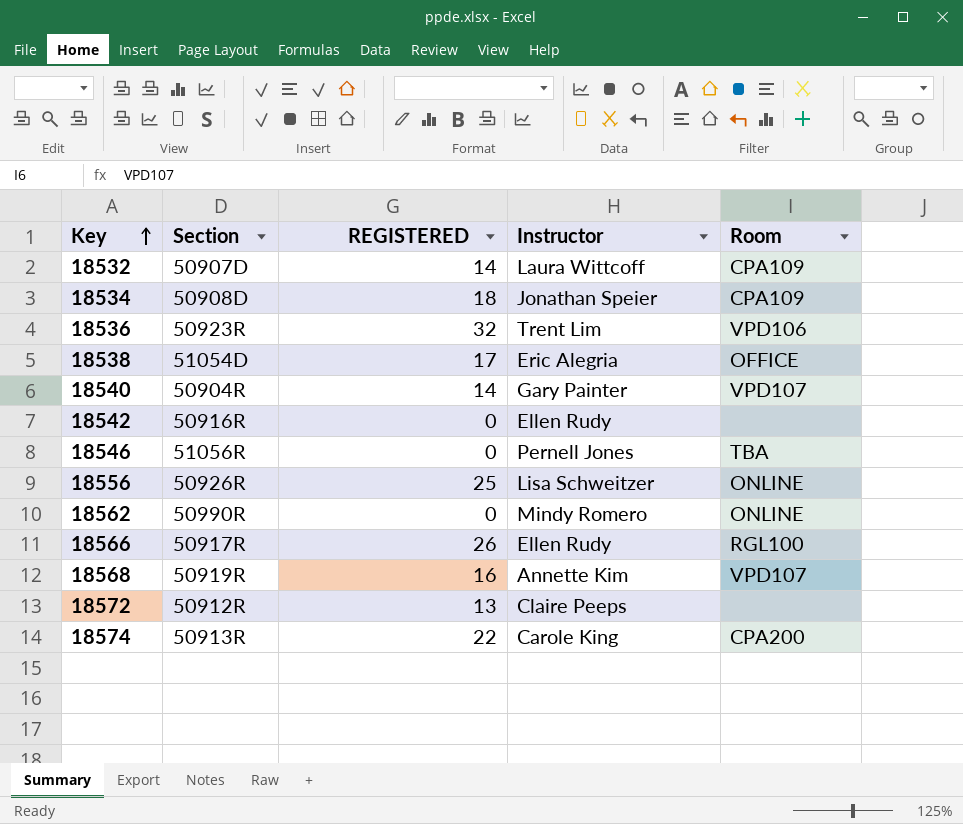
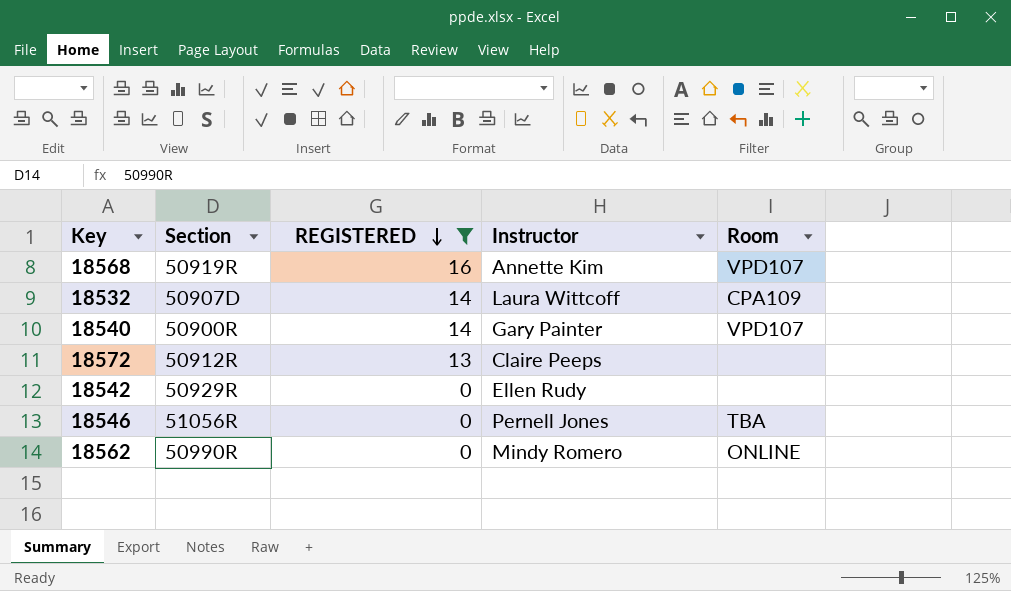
filter: none -> REGISTERED <= 16
row order: Key ascending -> REGISTERED descending
18540 | Section: 50904R -> 50900R
18542 | Section: 50916R -> 50929R

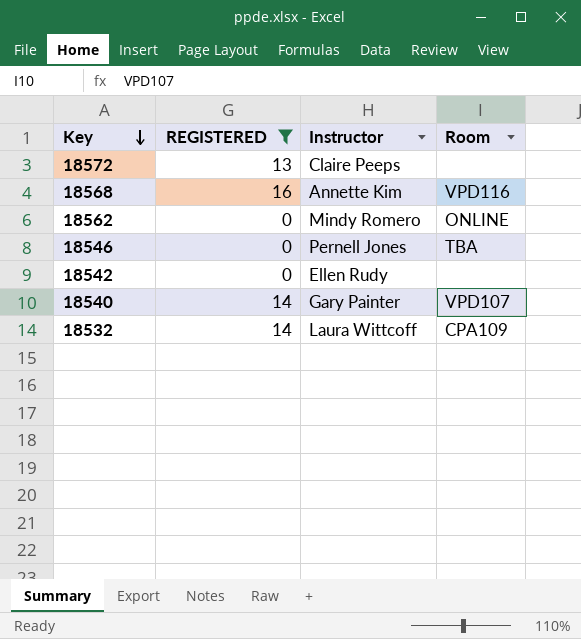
row order: REGISTERED descending -> Key descending
column Section | position: 2 -> none
18568 | Room: VPD107 -> VPD116

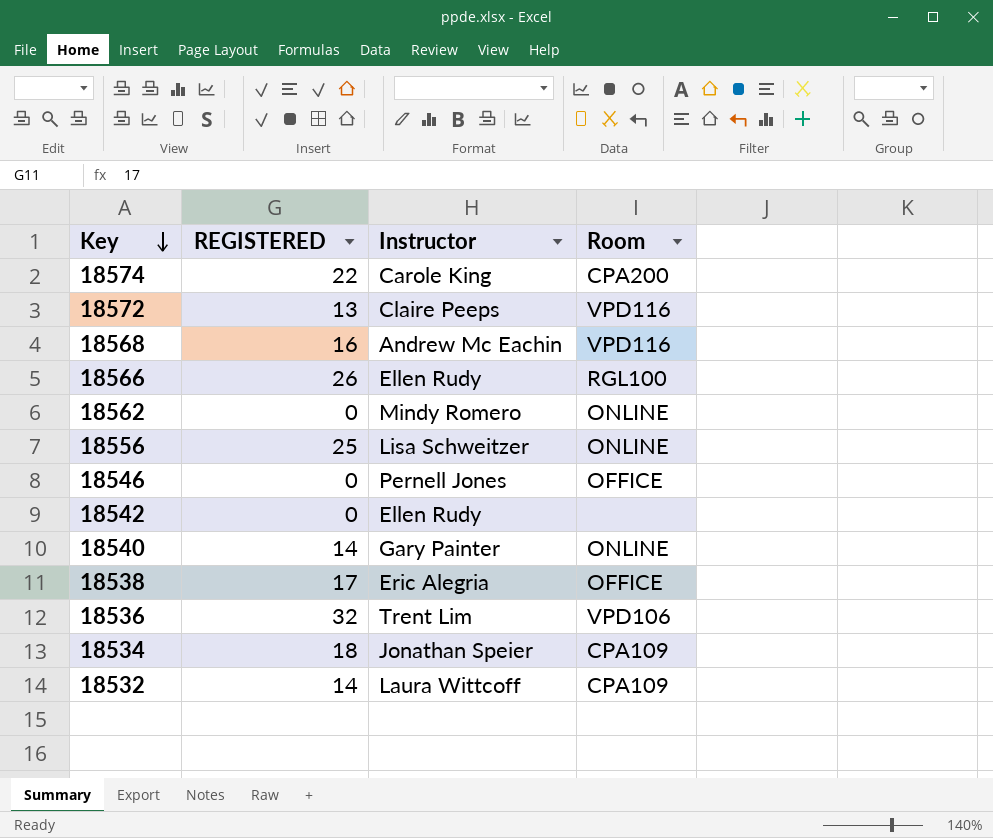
filter: REGISTERED <= 16 -> none
18572 | Room: none -> VPD116
18568 | Instructor: Annette Kim -> Andrew Mc Eachin
18546 | Room: TBA -> OFFICE
18540 | Room: VPD107 -> ONLINE

